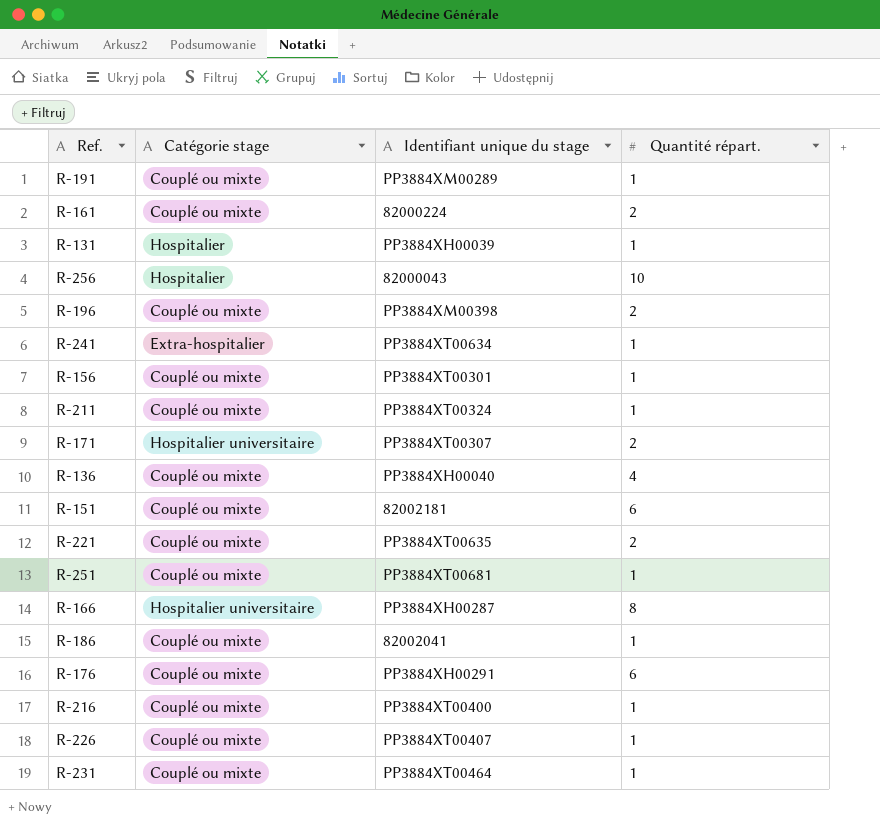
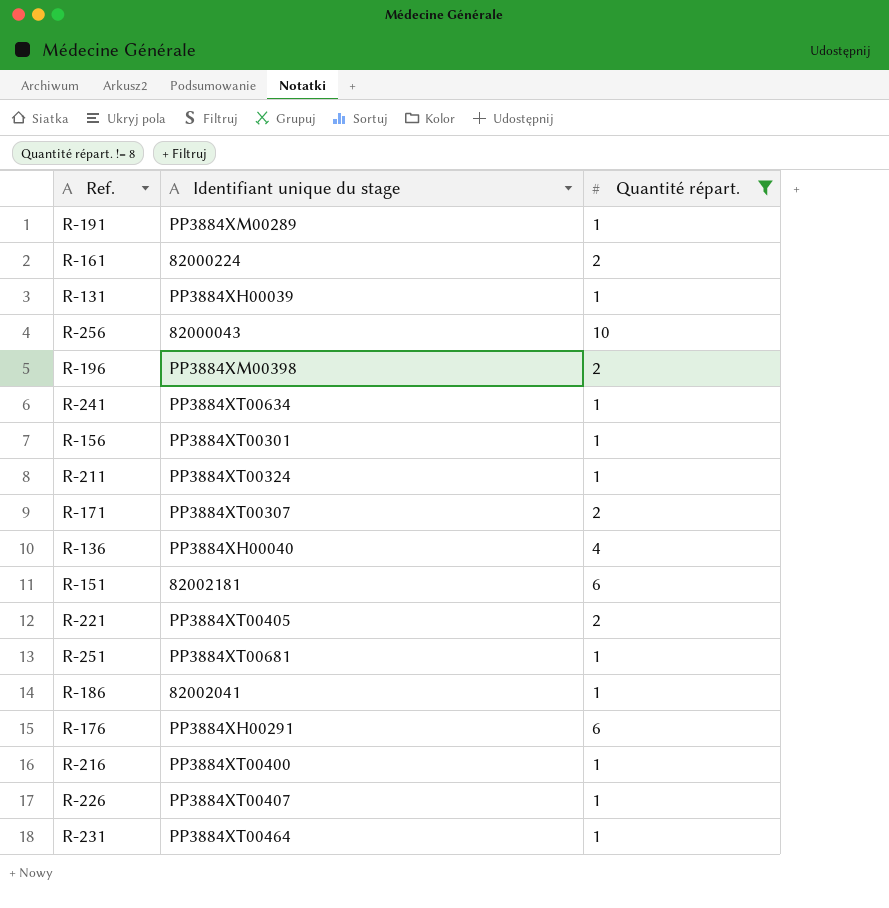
filter: none -> Quantité répart. != 8
column Catégorie stage | position: 2 -> none
R-221 | Identifiant unique du stage: PP3884XT00635 -> PP3884XT00405

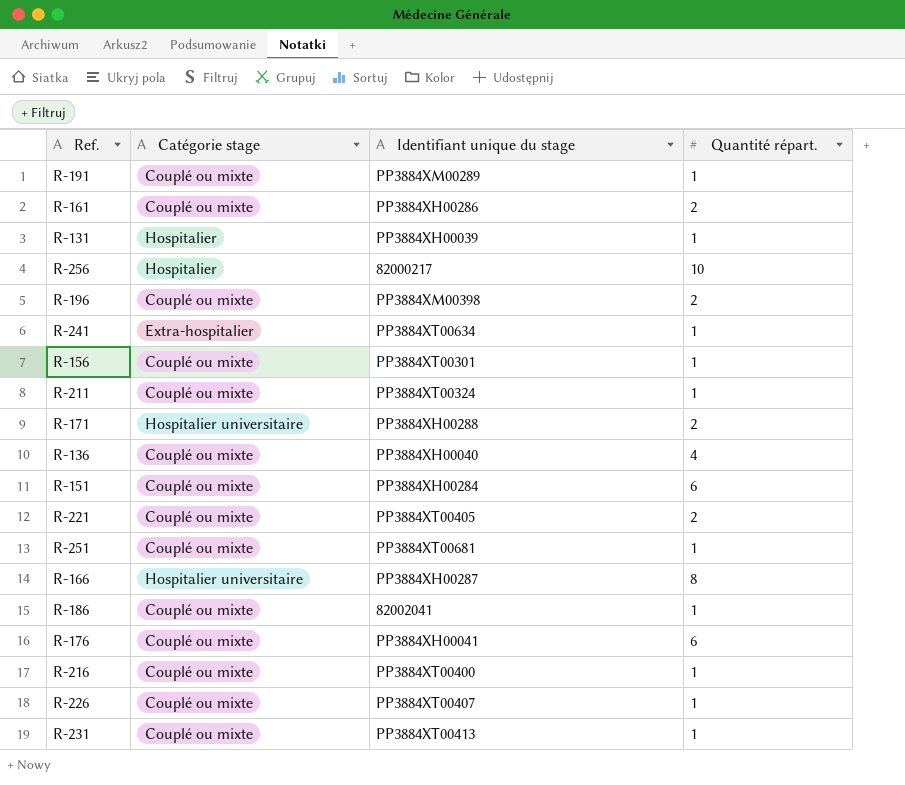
filter: Quantité répart. != 8 -> none
column Catégorie stage | position: none -> 2
R-161 | Identifiant unique du stage: 82000224 -> PP3884XH00286
R-256 | Identifiant unique du stage: 82000043 -> 82000217
R-171 | Identifiant unique du stage: PP3884XT00307 -> PP3884XH00288
R-151 | Identifiant unique du stage: 82002181 -> PP3884XH00284
R-176 | Identifiant unique du stage: PP3884XH00291 -> PP3884XH00041
R-231 | Identifiant unique du stage: PP3884XT00464 -> PP3884XT00413

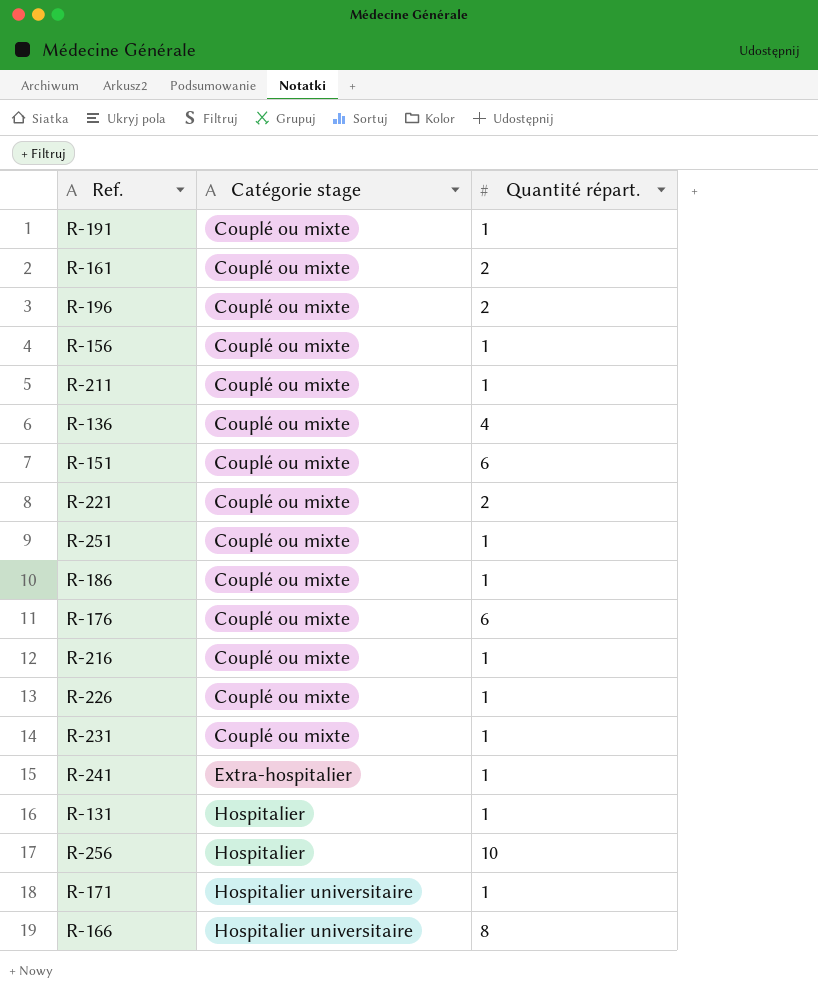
row order: none -> Catégorie stage ascending
column Identifiant unique du stage | position: 3 -> none
R-171 | Quantité répart.: 2 -> 1

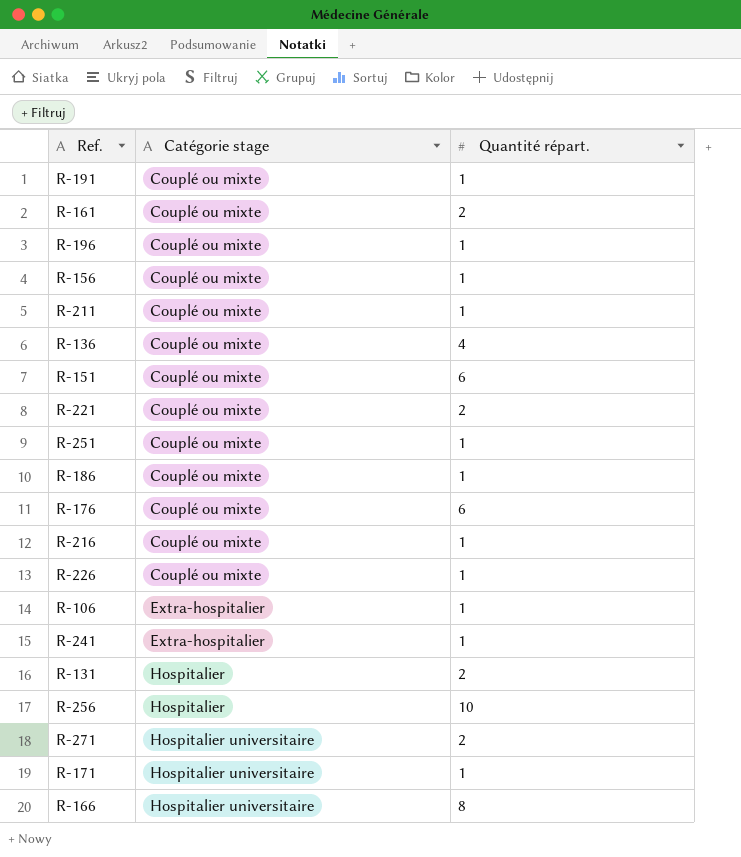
row R-231: Couplé ou mixte | 1 -> none
R-196 | Quantité répart.: 2 -> 1
row R-106: none -> Extra-hospitalier | 1
R-131 | Quantité répart.: 1 -> 2
row R-271: none -> Hospitalier universitaire | 2

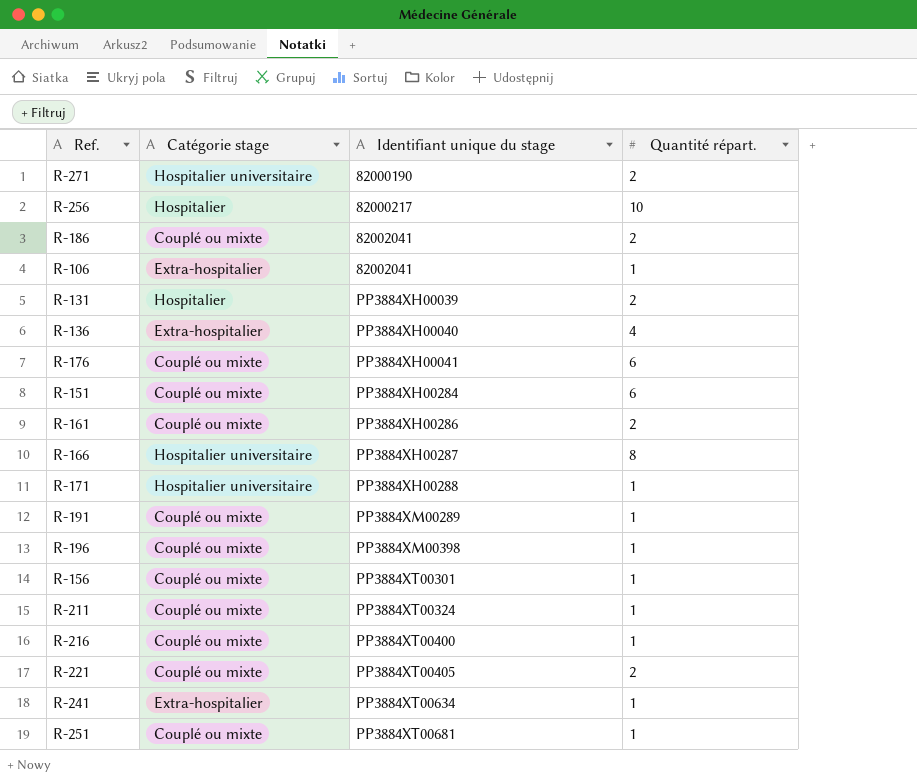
row order: Catégorie stage ascending -> Identifiant unique du stage ascending
column Identifiant unique du stage | position: none -> 3
row R-226: Couplé ou mixte | 1 -> none
R-186 | Quantité répart.: 1 -> 2
R-136 | Catégorie stage: Couplé ou mixte -> Extra-hospitalier

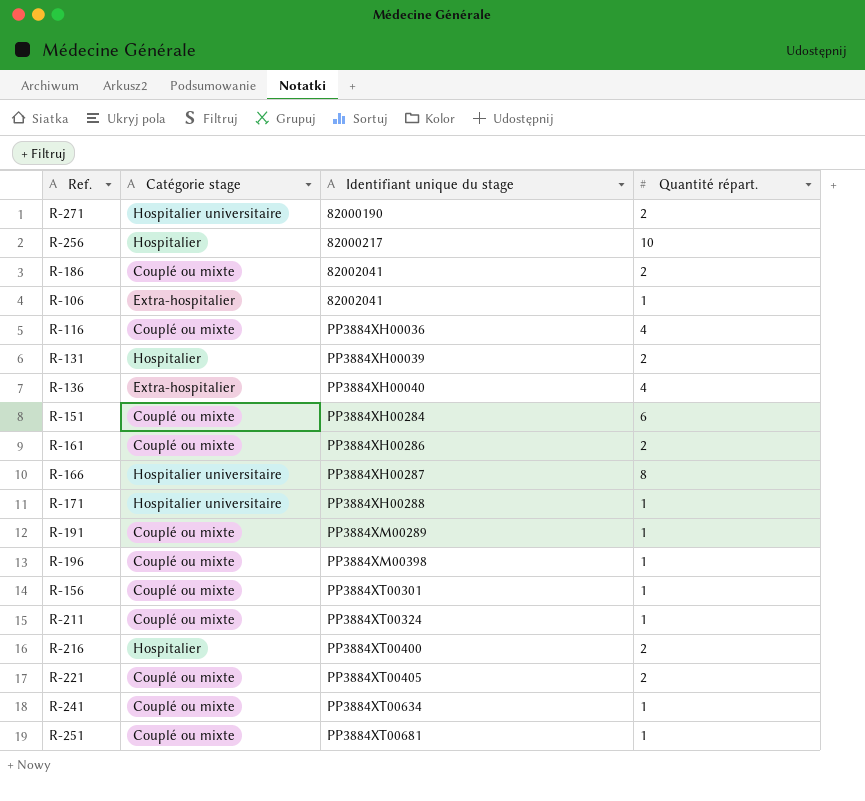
row R-176: Couplé ou mixte | PP3884XH00041 | 6 -> none
row R-116: none -> Couplé ou mixte | PP3884XH00036 | 4
R-216 | Catégorie stage: Couplé ou mixte -> Hospitalier
R-216 | Quantité répart.: 1 -> 2
R-241 | Catégorie stage: Extra-hospitalier -> Couplé ou mixte

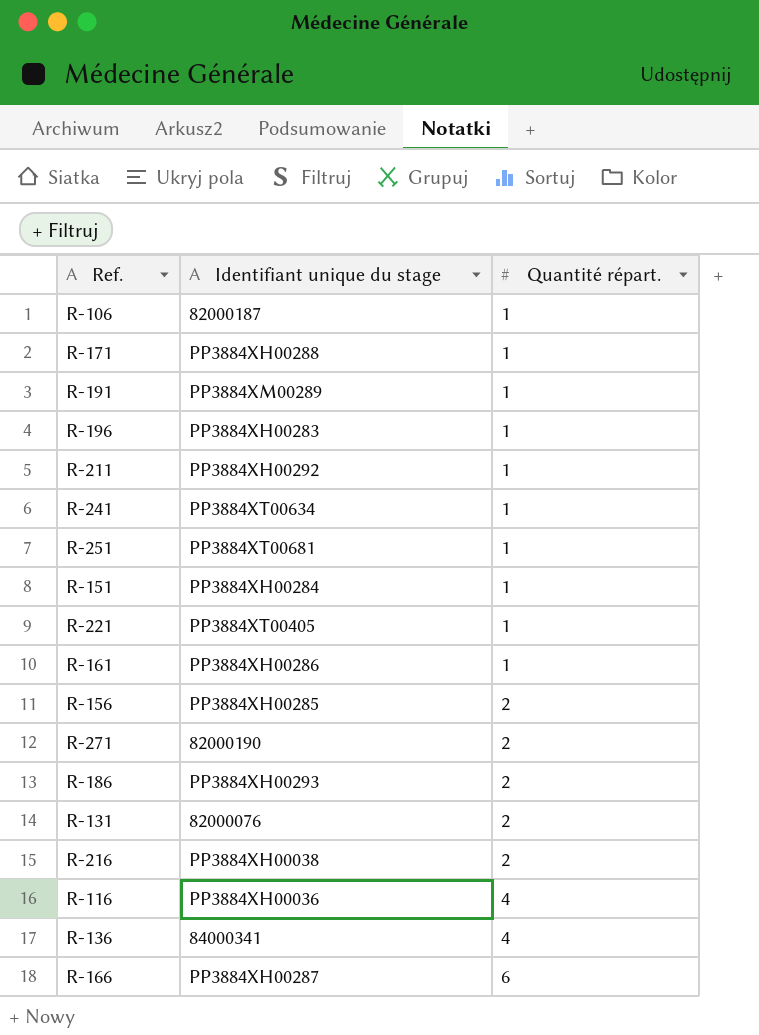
row order: Identifiant unique du stage ascending -> Quantité répart. ascending
column Catégorie stage | position: 2 -> none
row R-256: Hospitalier | 82000217 | 10 -> none
R-106 | Identifiant unique du stage: 82002041 -> 82000187
R-196 | Identifiant unique du stage: PP3884XM00398 -> PP3884XH00283
R-211 | Identifiant unique du stage: PP3884XT00324 -> PP3884XH00292
R-151 | Quantité répart.: 6 -> 1
R-221 | Quantité répart.: 2 -> 1
R-161 | Quantité répart.: 2 -> 1
R-156 | Identifiant unique du stage: PP3884XT00301 -> PP3884XH00285
R-156 | Quantité répart.: 1 -> 2
R-186 | Identifiant unique du stage: 82002041 -> PP3884XH00293
R-131 | Identifiant unique du stage: PP3884XH00039 -> 82000076
R-216 | Identifiant unique du stage: PP3884XT00400 -> PP3884XH00038
R-136 | Identifiant unique du stage: PP3884XH00040 -> 84000341
R-166 | Quantité répart.: 8 -> 6

